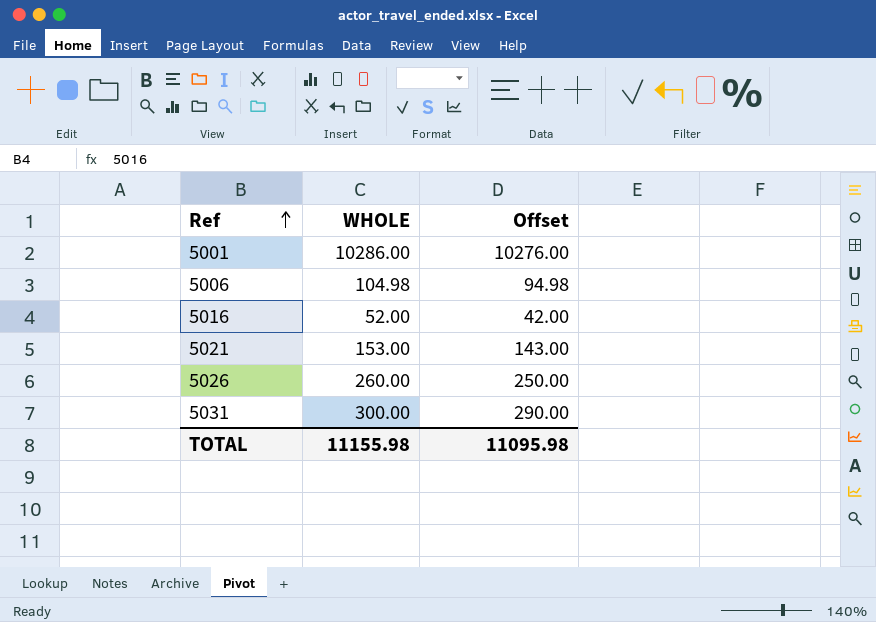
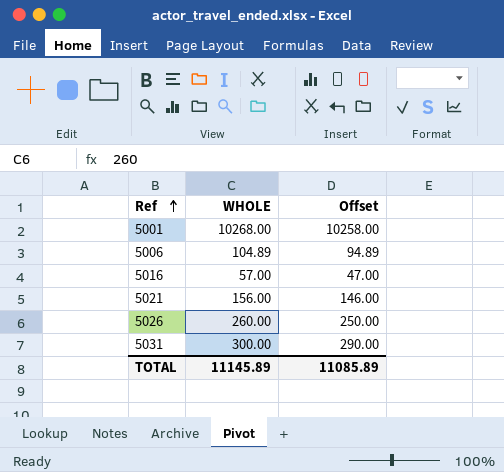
5001 | WHOLE: 10286.00 -> 10268.00
5001 | Offset: 10276.00 -> 10258.00
5006 | WHOLE: 104.98 -> 104.89
5006 | Offset: 94.98 -> 94.89
5016 | WHOLE: 52.00 -> 57.00
5016 | Offset: 42.00 -> 47.00
5021 | WHOLE: 153.00 -> 156.00
5021 | Offset: 143.00 -> 146.00
TOTAL | WHOLE: 11155.98 -> 11145.89
TOTAL | Offset: 11095.98 -> 11085.89

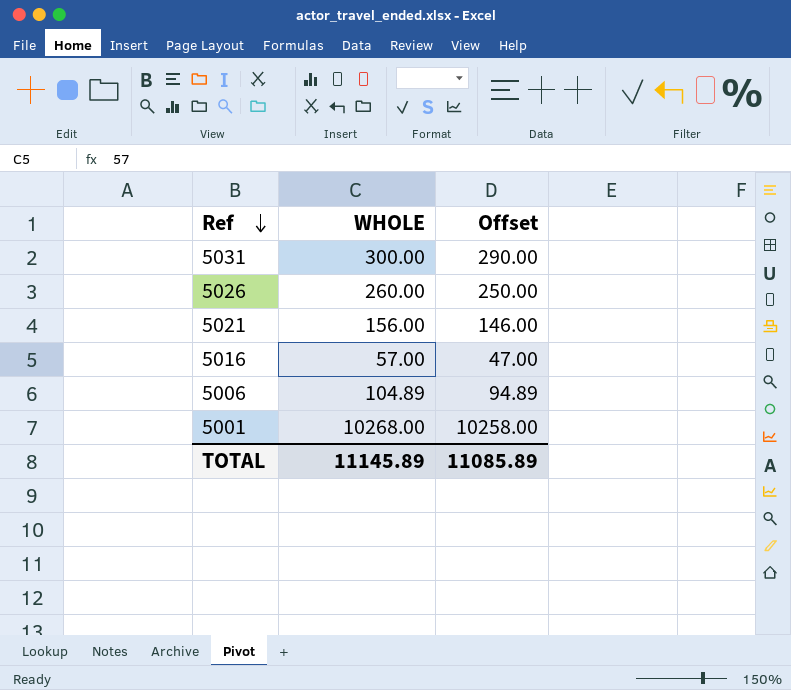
row order: Ref ascending -> Ref descending

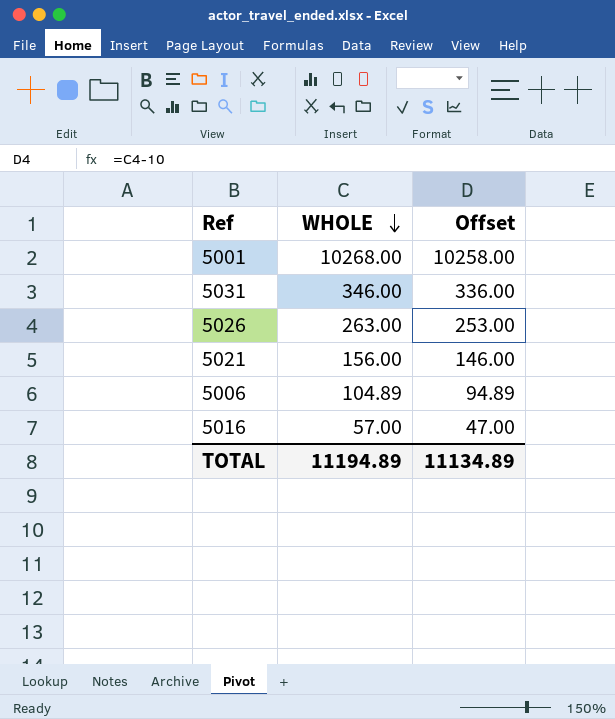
row order: Ref descending -> WHOLE descending
5031 | WHOLE: 300.00 -> 346.00
5031 | Offset: 290.00 -> 336.00
5026 | WHOLE: 260.00 -> 263.00
5026 | Offset: 250.00 -> 253.00
TOTAL | WHOLE: 11145.89 -> 11194.89
TOTAL | Offset: 11085.89 -> 11134.89

